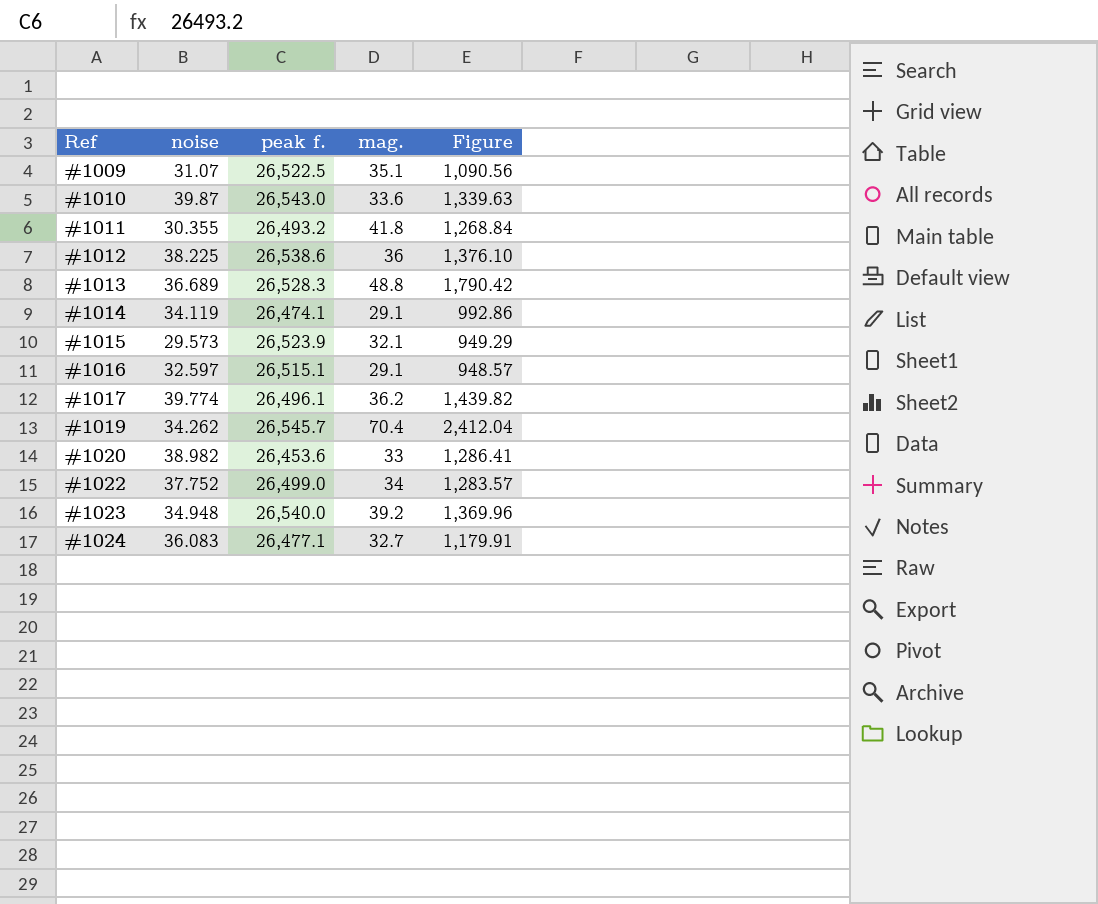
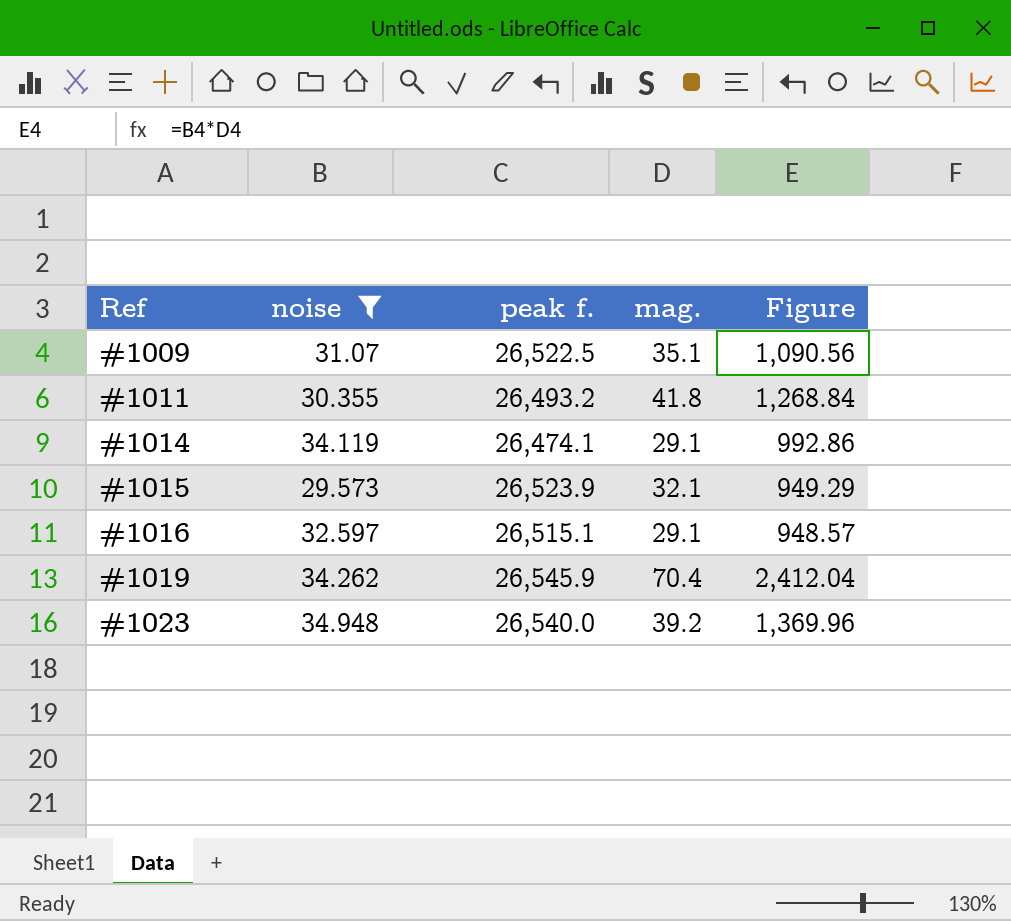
filter: none -> noise <= 34.948
#1019 | peak f.: 26,545.7 -> 26,545.9

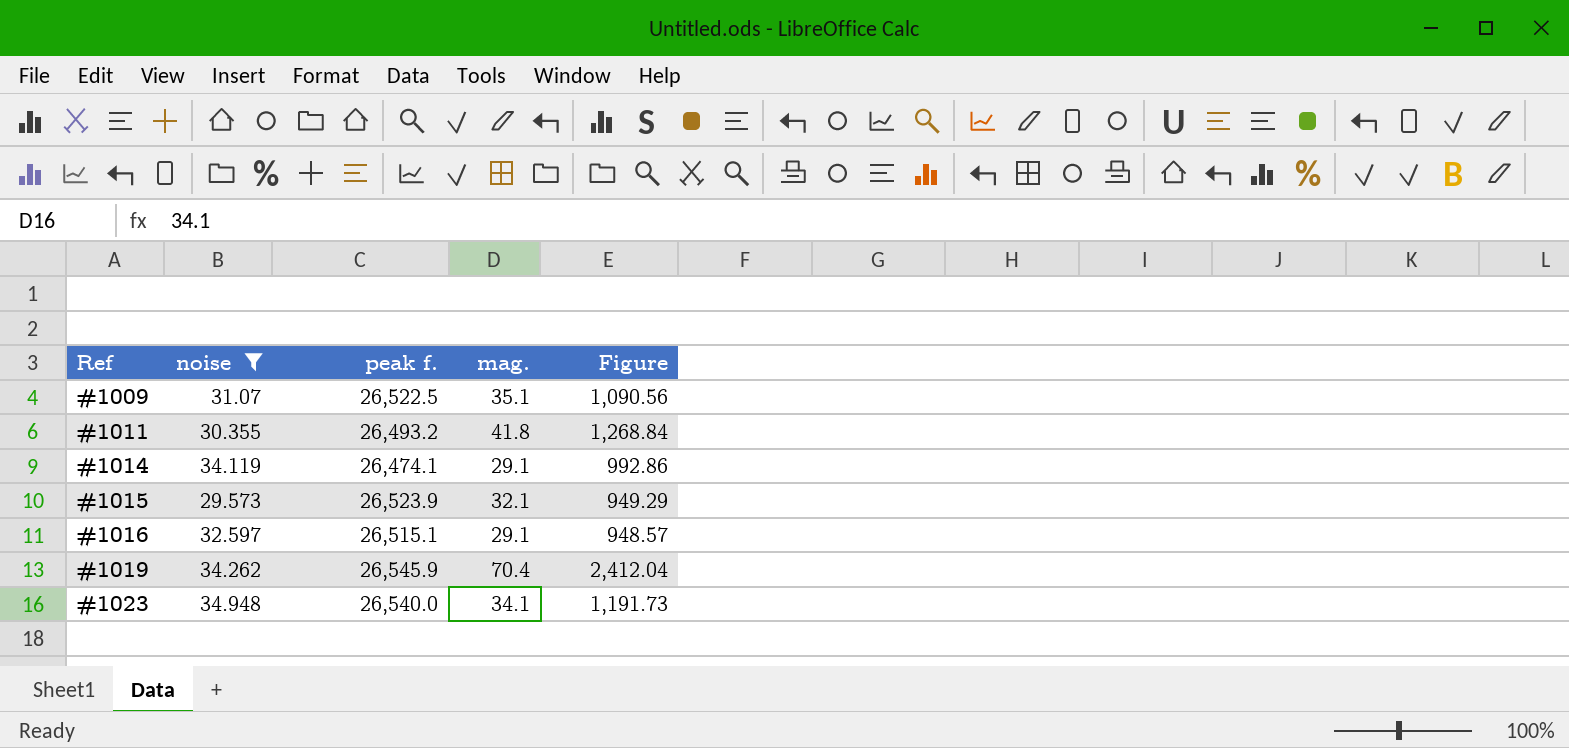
#1023 | mag.: 39.2 -> 34.1
#1023 | Figure: 1,369.96 -> 1,191.73

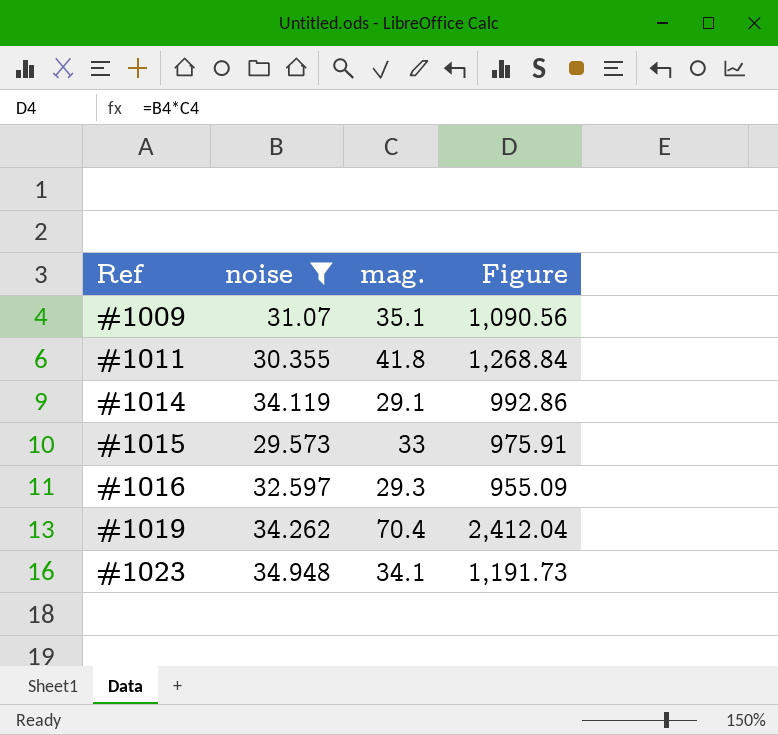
column peak f. | position: 3 -> none
#1015 | mag.: 32.1 -> 33
#1015 | Figure: 949.29 -> 975.91
#1016 | mag.: 29.1 -> 29.3
#1016 | Figure: 948.57 -> 955.09

